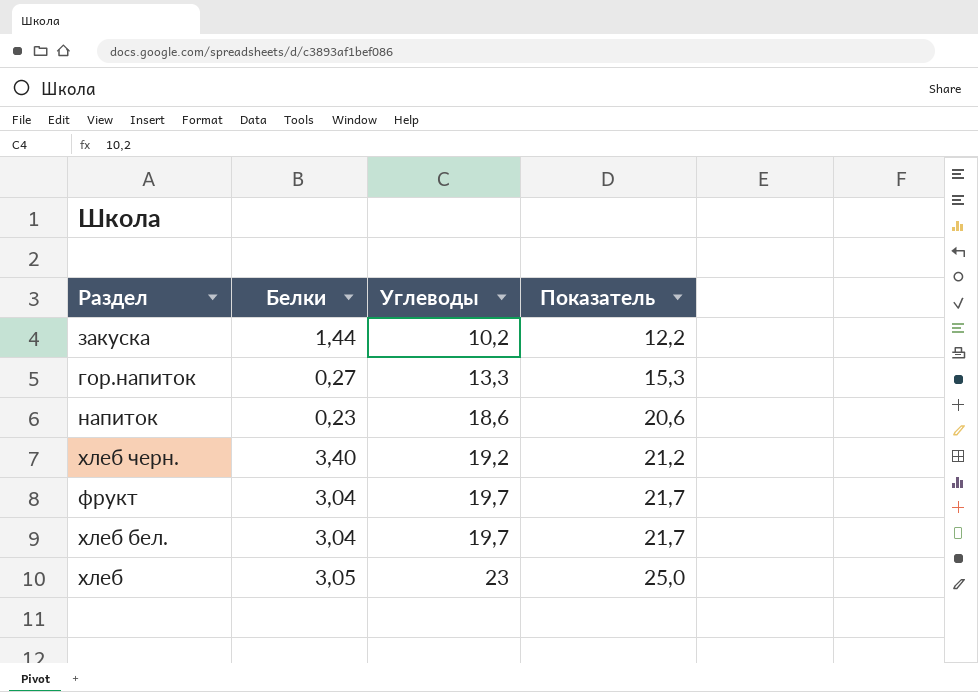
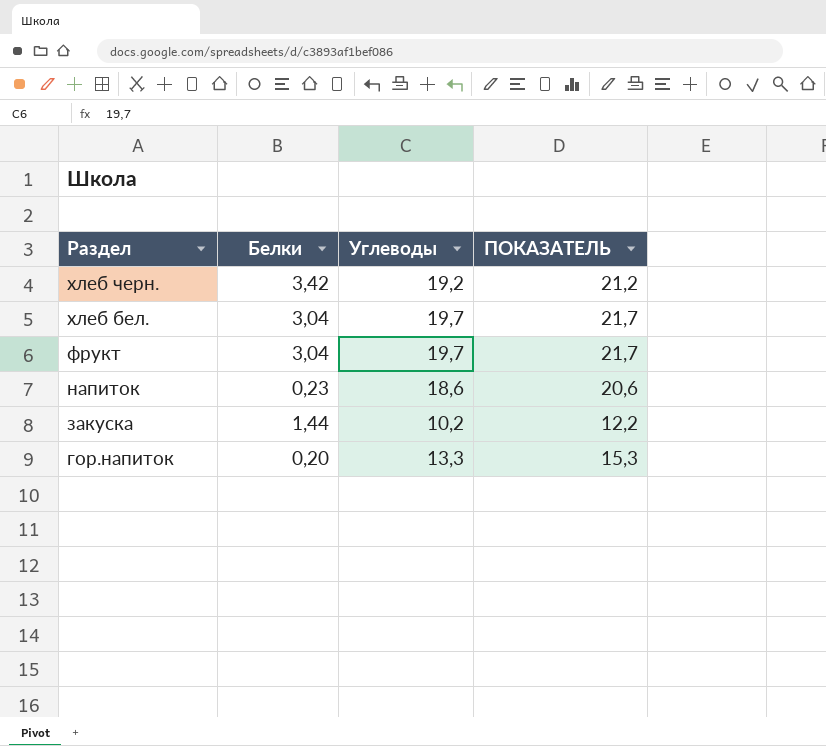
row order: Углеводы ascending -> Раздел descending
column name: Показатель -> ПОКАЗАТЕЛЬ
row хлеб: 3,05 | 23 | 25,0 -> none
хлеб черн. | Белки: 3,40 -> 3,42
гор.напиток | Белки: 0,27 -> 0,20

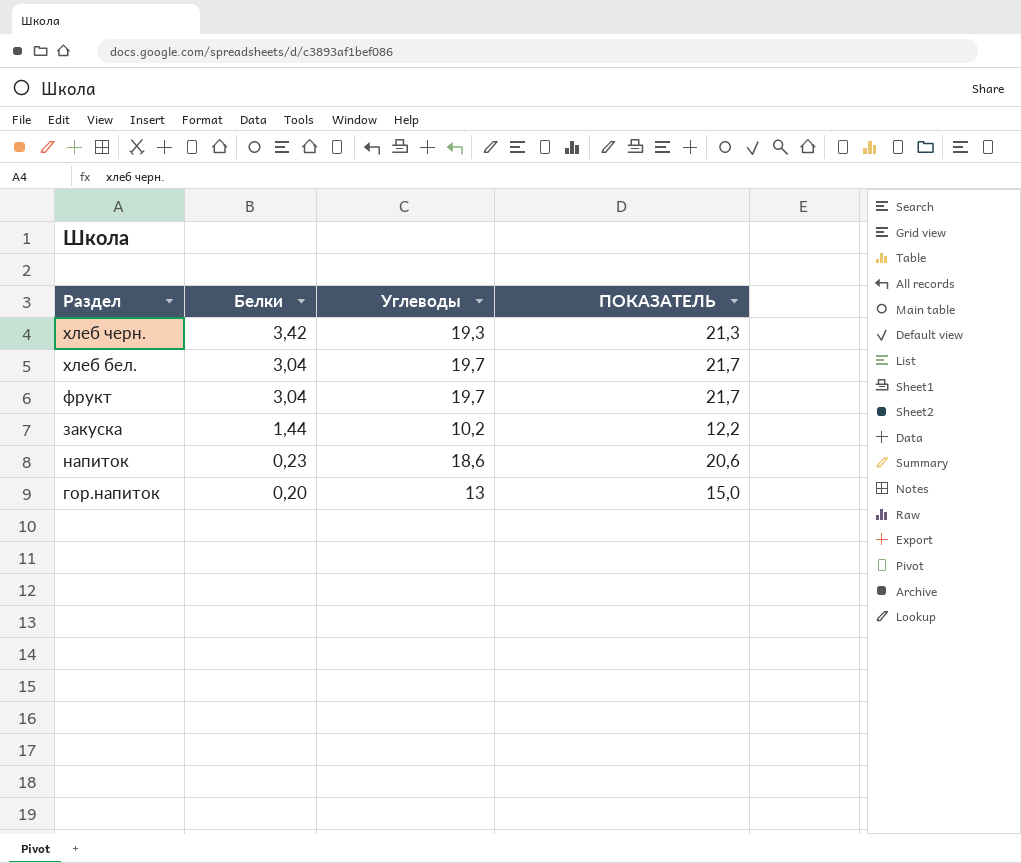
row order: Раздел descending -> Белки descending
хлеб черн. | Углеводы: 19,2 -> 19,3
хлеб черн. | ПОКАЗАТЕЛЬ: 21,2 -> 21,3
гор.напиток | Углеводы: 13,3 -> 13
гор.напиток | ПОКАЗАТЕЛЬ: 15,3 -> 15,0

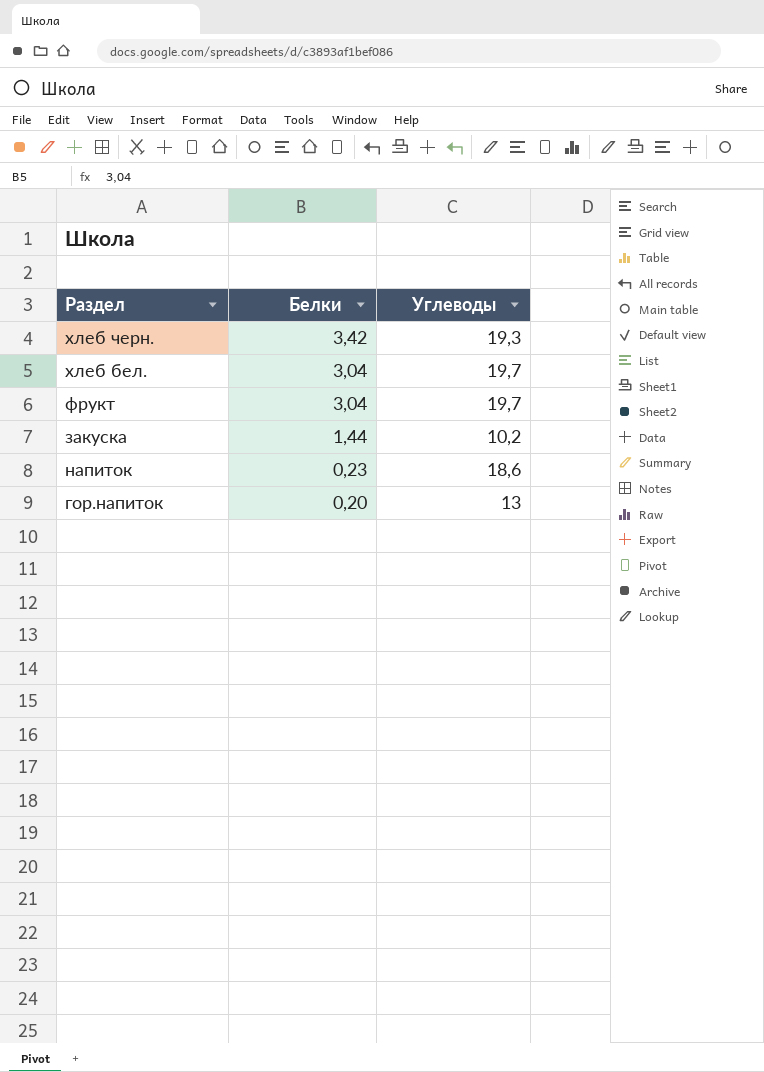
column ПОКАЗАТЕЛЬ | formula: [Углеводы] + 2 -> none

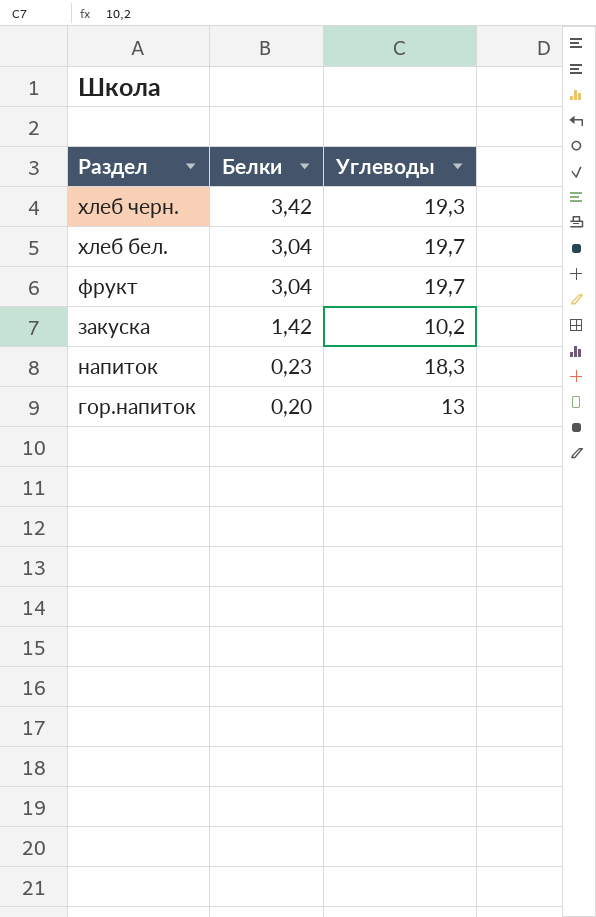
закуска | Белки: 1,44 -> 1,42
напиток | Углеводы: 18,6 -> 18,3

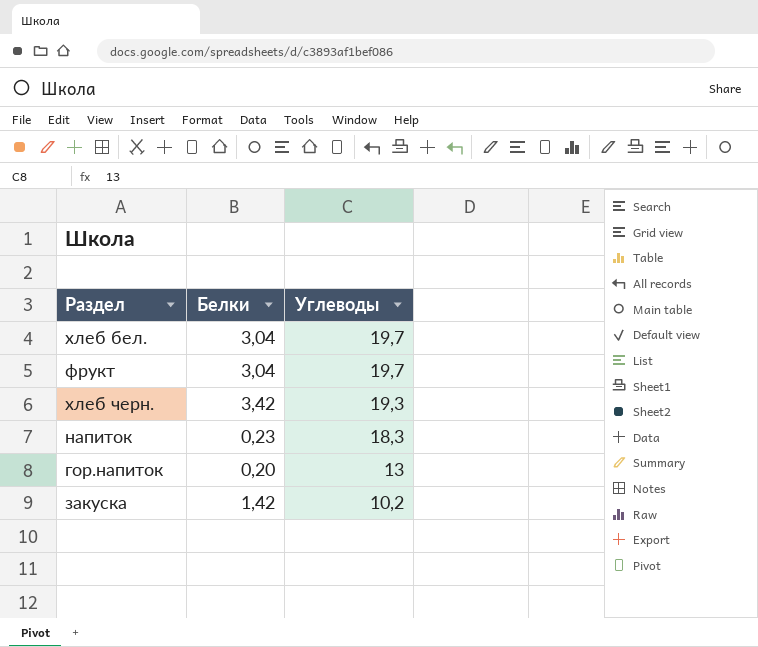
row order: Белки descending -> Углеводы descending

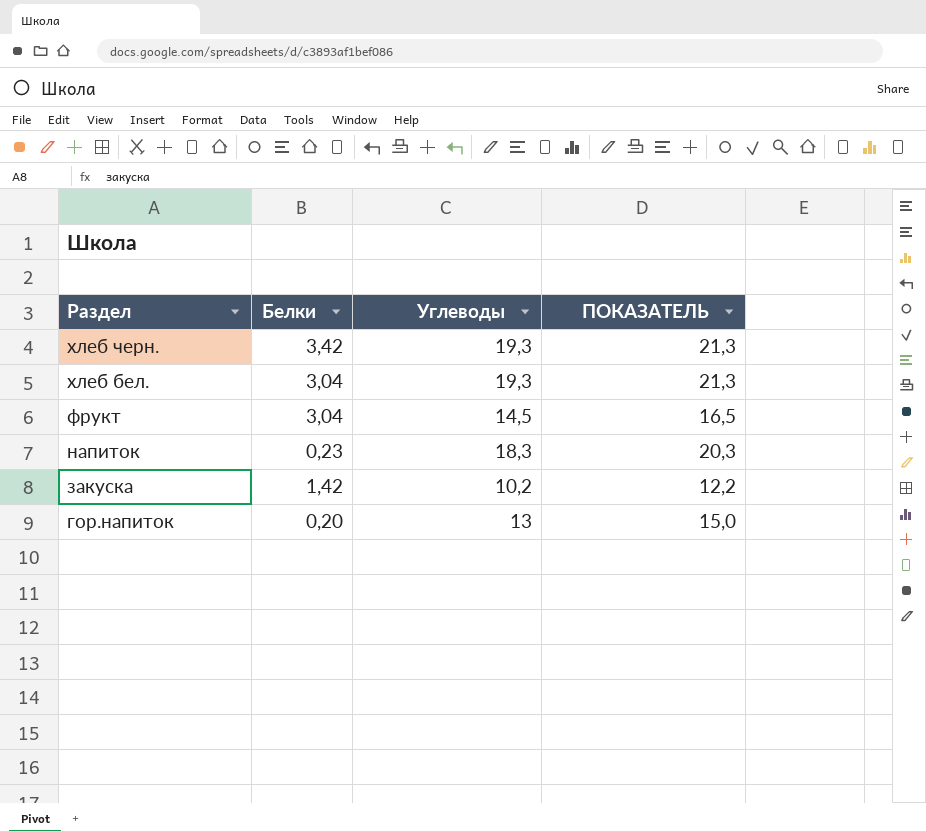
row order: Углеводы descending -> Раздел descending
column ПОКАЗАТЕЛЬ | formula: none -> [Углеводы] + 2
хлеб бел. | Углеводы: 19,7 -> 19,3
фрукт | Углеводы: 19,7 -> 14,5

